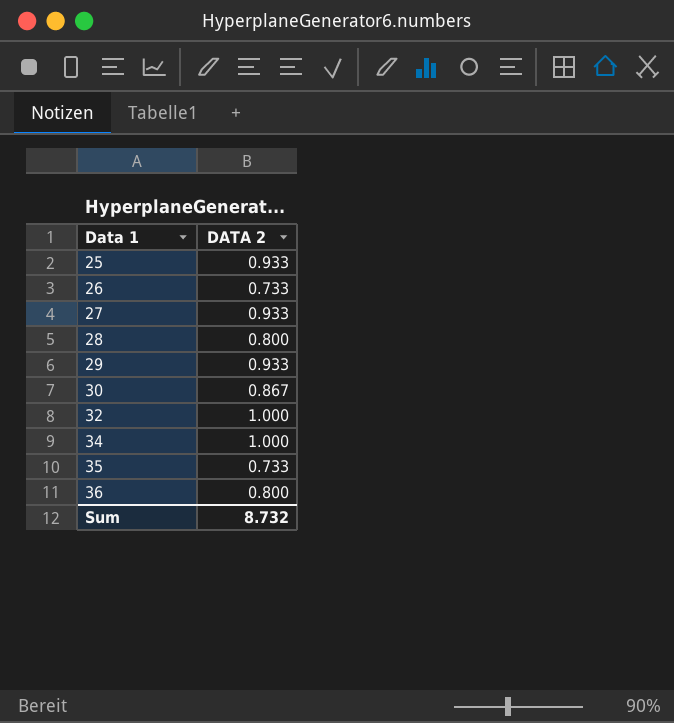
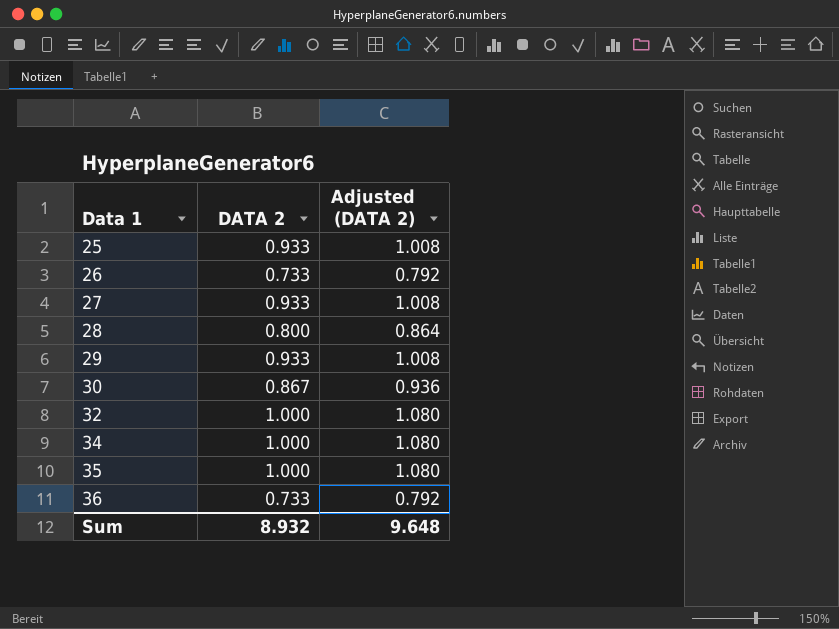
column Adjusted (DATA 2) | formula: none -> [DATA 2] * 1.08
35 | DATA 2: 0.733 -> 1.000
36 | DATA 2: 0.800 -> 0.733
Sum | DATA 2: 8.732 -> 8.932

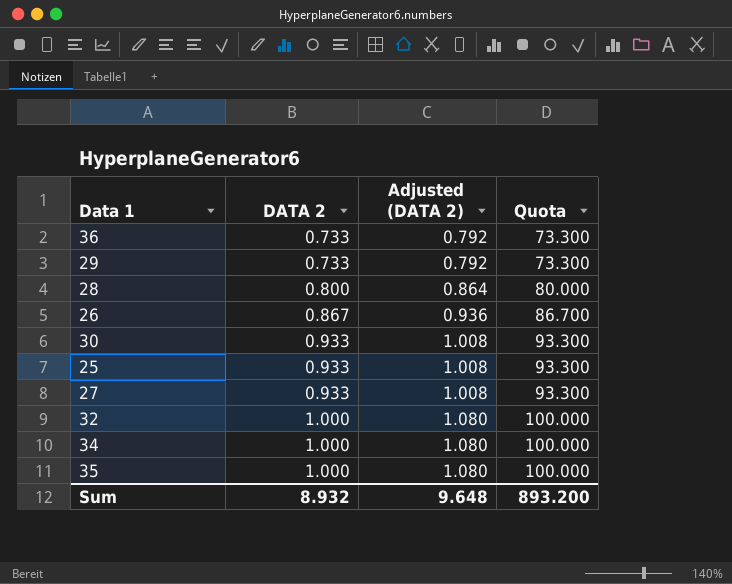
row order: Data 1 ascending -> DATA 2 ascending
column Quota | formula: none -> [DATA 2] * 100
29 | DATA 2: 0.933 -> 0.733
29 | Adjusted (DATA 2): 1.008 -> 0.792
26 | DATA 2: 0.733 -> 0.867
26 | Adjusted (DATA 2): 0.792 -> 0.936
30 | DATA 2: 0.867 -> 0.933
30 | Adjusted (DATA 2): 0.936 -> 1.008

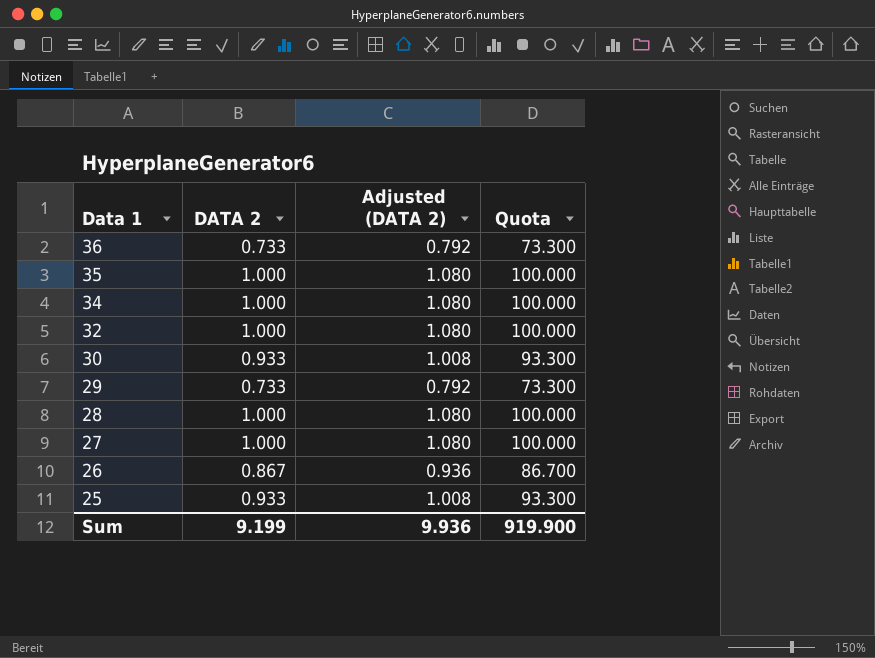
row order: DATA 2 ascending -> Data 1 descending
28 | DATA 2: 0.800 -> 1.000
28 | Adjusted (DATA 2): 0.864 -> 1.080
28 | Quota: 80.000 -> 100.000
27 | DATA 2: 0.933 -> 1.000
27 | Adjusted (DATA 2): 1.008 -> 1.080
27 | Quota: 93.300 -> 100.000
Sum | DATA 2: 8.932 -> 9.199
Sum | Adjusted (DATA 2): 9.648 -> 9.936
Sum | Quota: 893.200 -> 919.900

